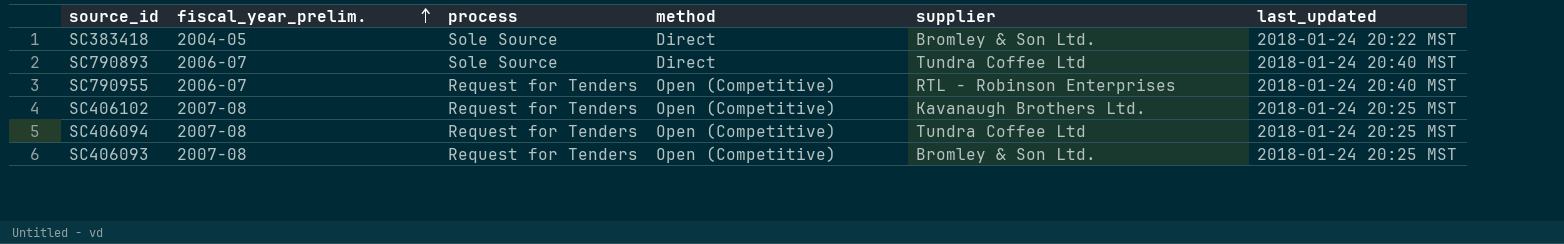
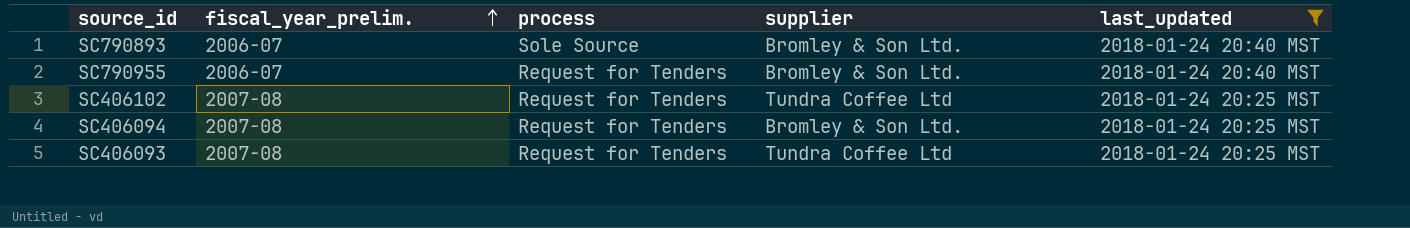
filter: none -> last_updated != 2018-01-24 20:22 MST
column method | position: 4 -> none
SC790893 | supplier: Tundra Coffee Ltd -> Bromley & Son Ltd.
SC790955 | supplier: RTL - Robinson Enterprises -> Bromley & Son Ltd.
SC406102 | supplier: Kavanaugh Brothers Ltd. -> Tundra Coffee Ltd
SC406094 | supplier: Tundra Coffee Ltd -> Bromley & Son Ltd.
SC406093 | supplier: Bromley & Son Ltd. -> Tundra Coffee Ltd

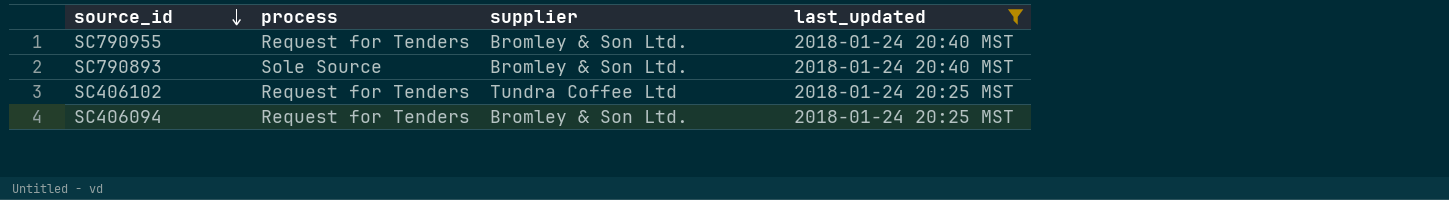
row order: fiscal_year_prelim. ascending -> source_id descending
column fiscal_year_prelim. | position: 2 -> none
row SC406093: 2007-08 | Request for Tenders | Tundra Coffee Ltd | 2018-01-24 20:25 MST -> none

